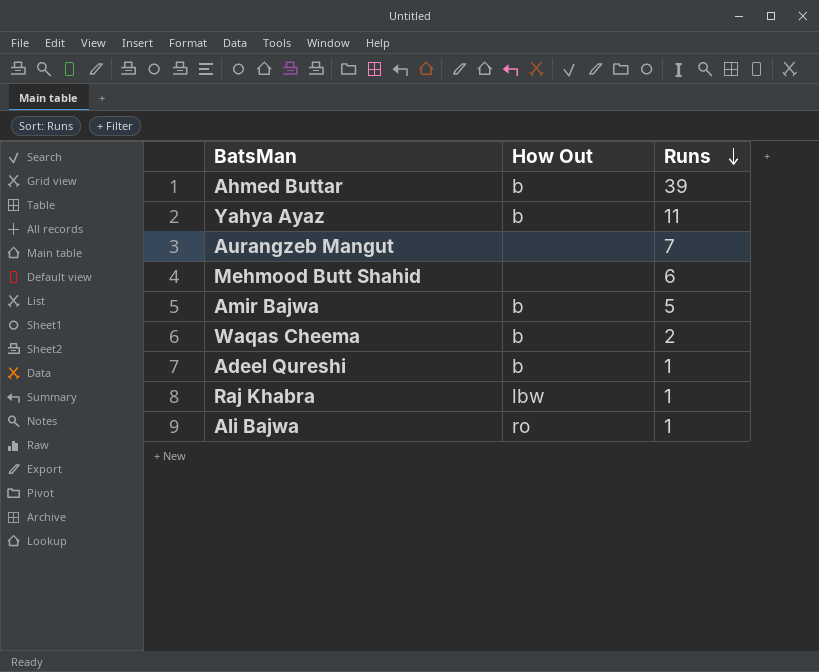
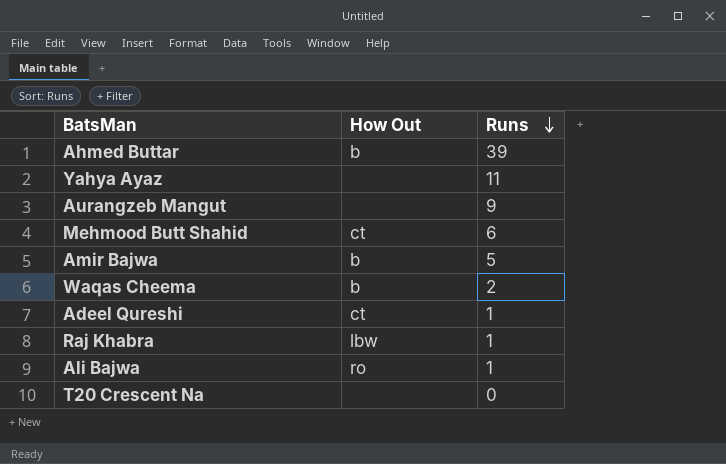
Yahya Ayaz | How Out: b -> none
Aurangzeb Mangut | Runs: 7 -> 9
Mehmood Butt Shahid | How Out: none -> ct
Adeel Qureshi | How Out: b -> ct
row T20 Crescent Na: none -> none | 0

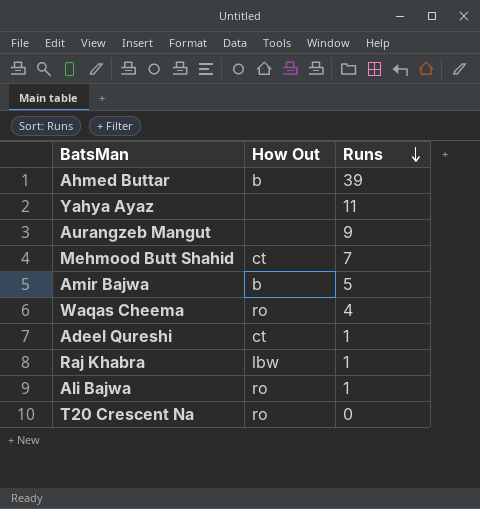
Mehmood Butt Shahid | Runs: 6 -> 7
Waqas Cheema | How Out: b -> ro
Waqas Cheema | Runs: 2 -> 4
T20 Crescent Na | How Out: none -> ro

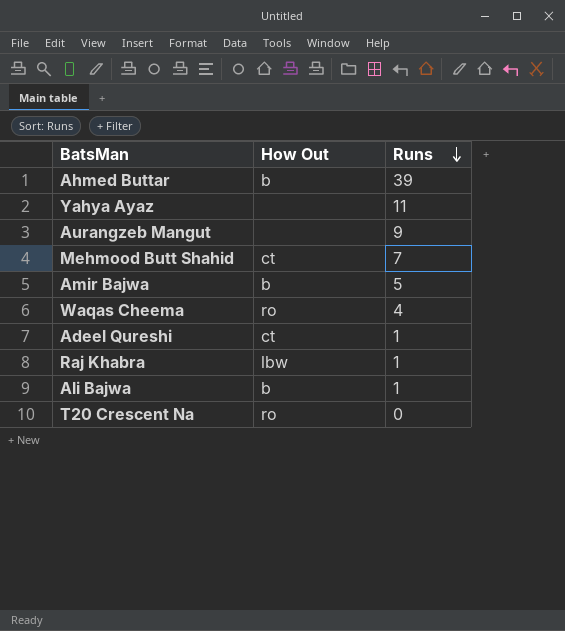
Ali Bajwa | How Out: ro -> b

